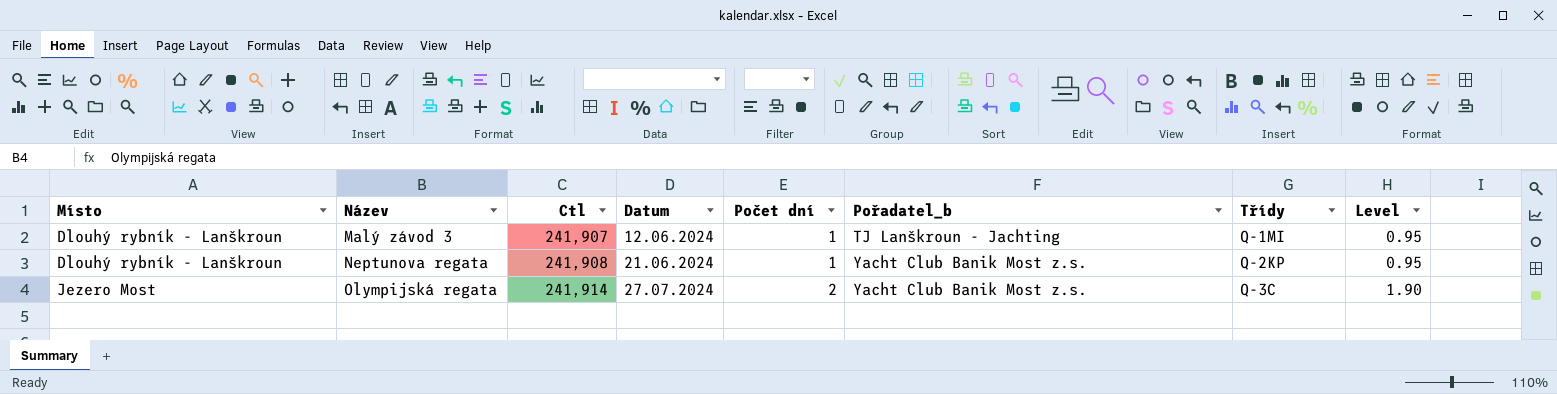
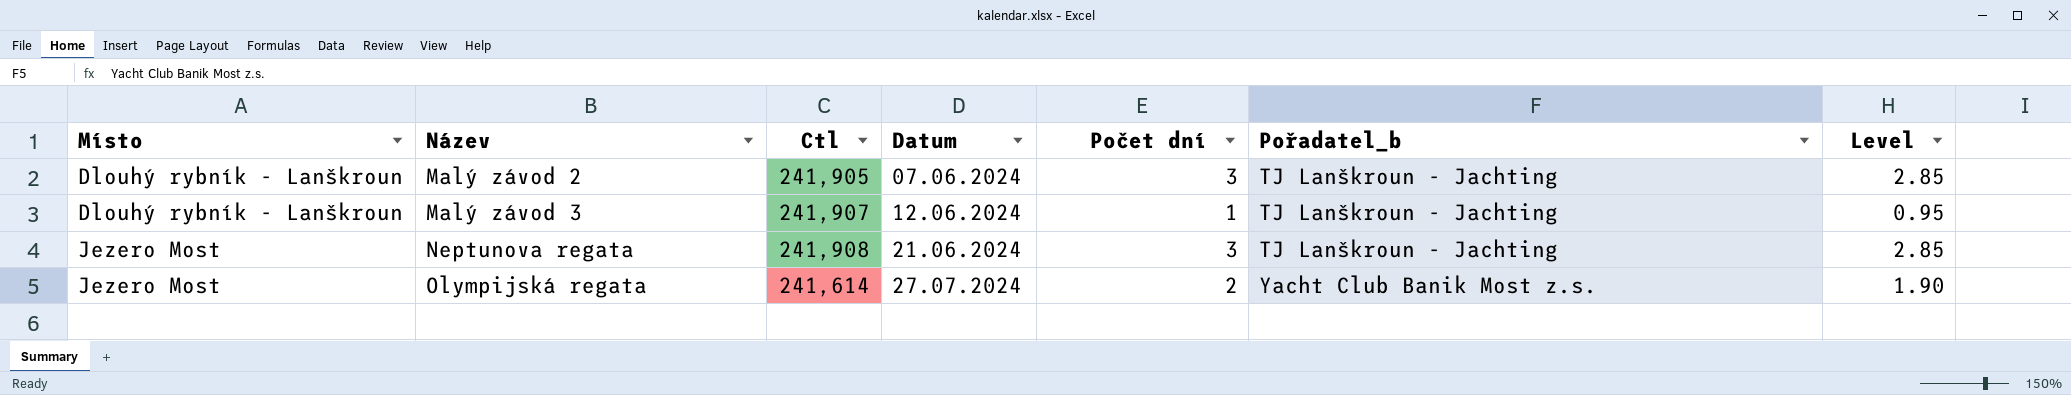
column Třídy | position: 7 -> none
row Malý závod 2: none -> Dlouhý rybník - Lanškroun | 241,905 | 07.06.2024 | 3 | TJ Lanškroun - Jachting | 2.85
Neptunova regata | Místo: Dlouhý rybník - Lanškroun -> Jezero Most
Neptunova regata | Počet dní: 1 -> 3
Neptunova regata | Pořadatel_b: Yacht Club Banik Most z.s. -> TJ Lanškroun - Jachting
Neptunova regata | Level: 0.95 -> 2.85
Olympijská regata | Ctl: 241,914 -> 241,614

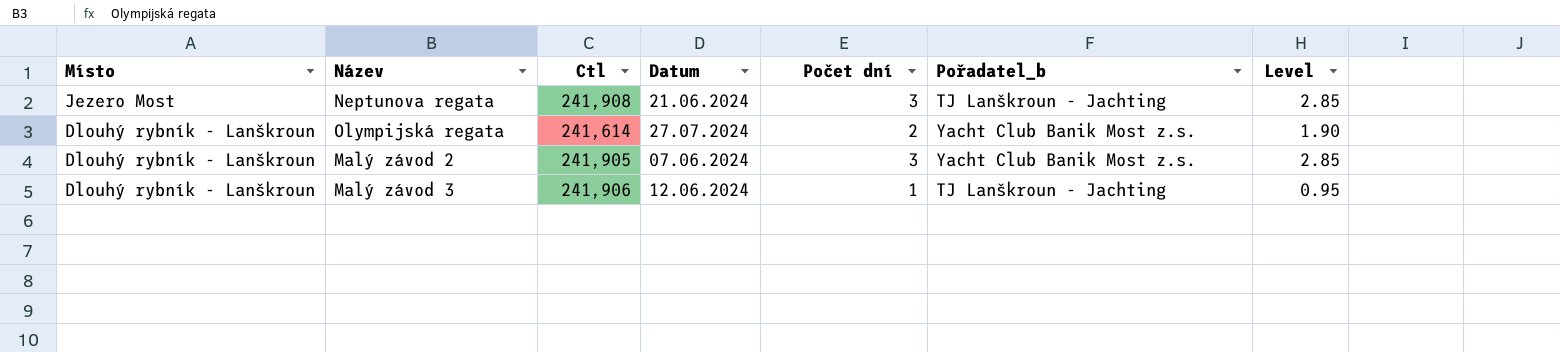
row order: Místo ascending -> Místo descending
Olympijská regata | Místo: Jezero Most -> Dlouhý rybník - Lanškroun
Malý závod 2 | Pořadatel_b: TJ Lanškroun - Jachting -> Yacht Club Banik Most z.s.
Malý závod 3 | Ctl: 241,907 -> 241,906

